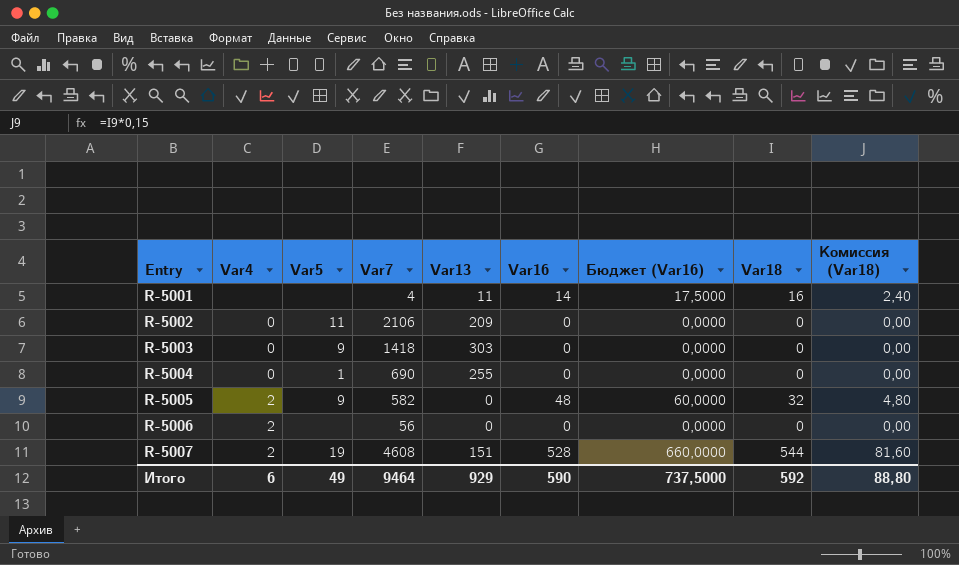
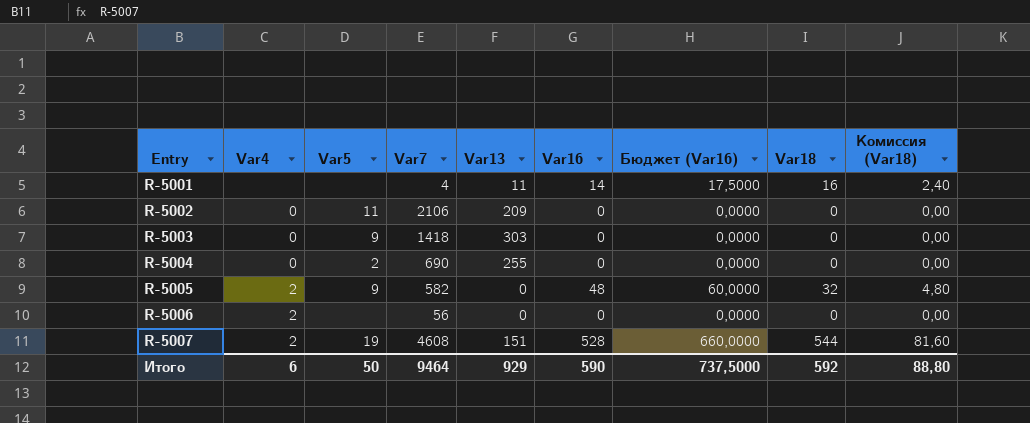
R-5004 | Var5: 1 -> 2
Итого | Var5: 49 -> 50

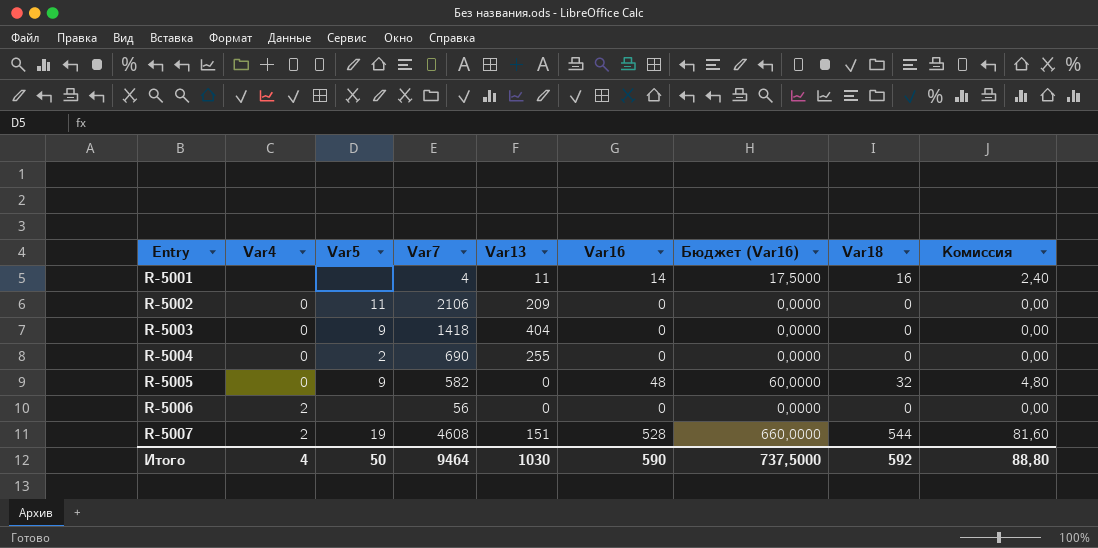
column name: Комиссия (Var18) -> Комиссия
R-5003 | Var13: 303 -> 404
R-5005 | Var4: 2 -> 0
Итого | Var4: 6 -> 4
Итого | Var13: 929 -> 1030

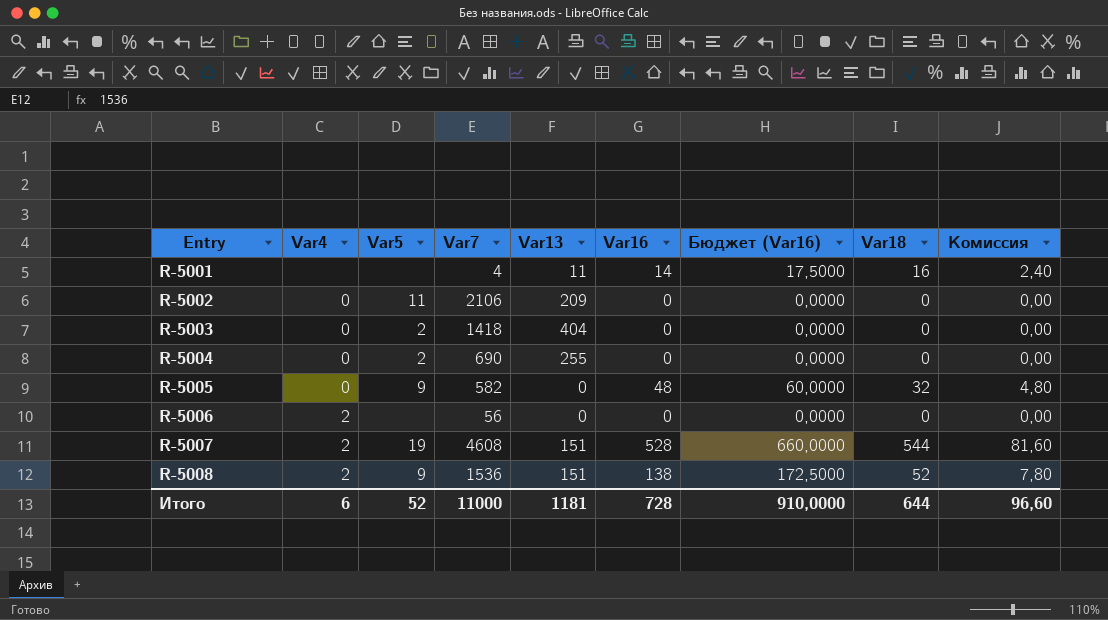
R-5003 | Var5: 9 -> 2
row R-5008: none -> 2 | 9 | 1536 | 151 | 138 | 172,5000 | 52 | 7,80
Итого | Var4: 4 -> 6
Итого | Var5: 50 -> 52
Итого | Var7: 9464 -> 11000
Итого | Var13: 1030 -> 1181
Итого | Var16: 590 -> 728
Итого | Бюджет (Var16): 737,5000 -> 910,0000
Итого | Var18: 592 -> 644
Итого | Комиссия: 88,80 -> 96,60

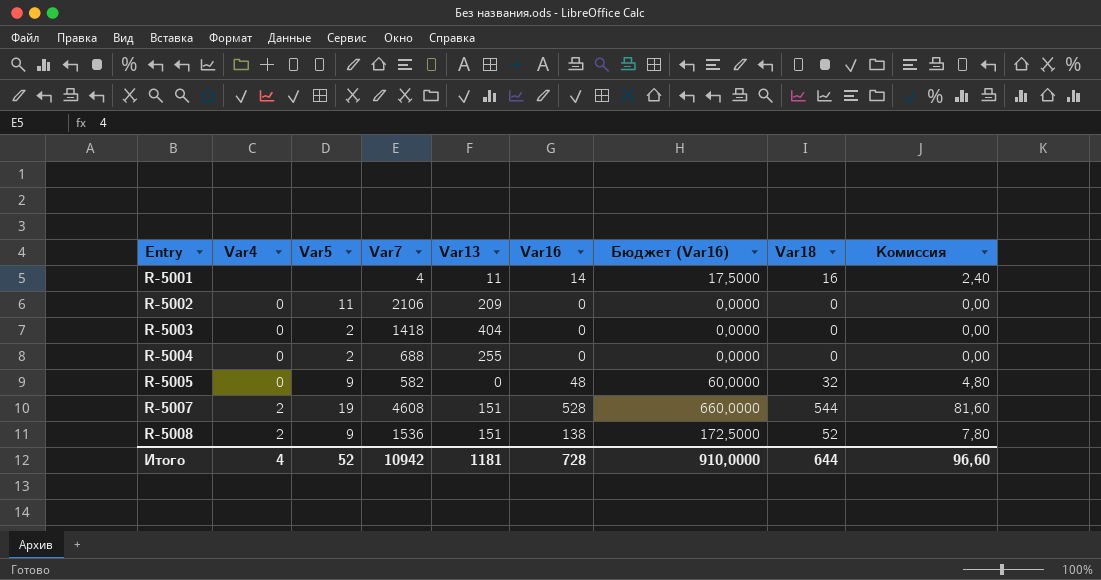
row R-5006: 2 | none | 56 | 0 | 0 | 0,0000 | 0 | 0,00 -> none
R-5004 | Var7: 690 -> 688
Итого | Var4: 6 -> 4
Итого | Var7: 11000 -> 10942

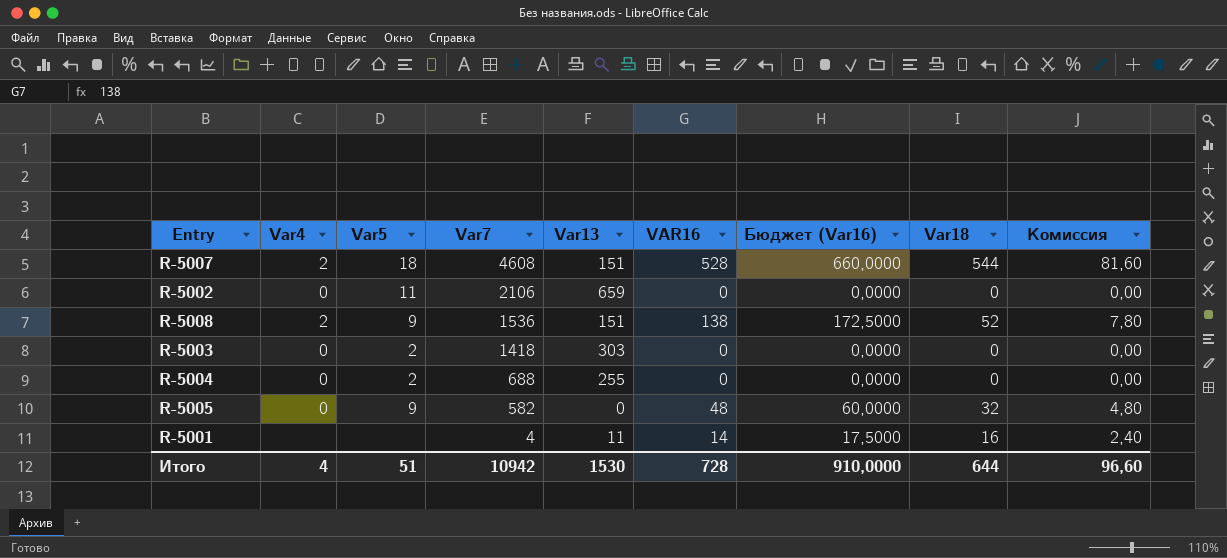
row order: Entry ascending -> Var7 descending
column name: Var16 -> VAR16
R-5007 | Var5: 19 -> 18
R-5002 | Var13: 209 -> 659
R-5003 | Var13: 404 -> 303
Итого | Var5: 52 -> 51
Итого | Var13: 1181 -> 1530

